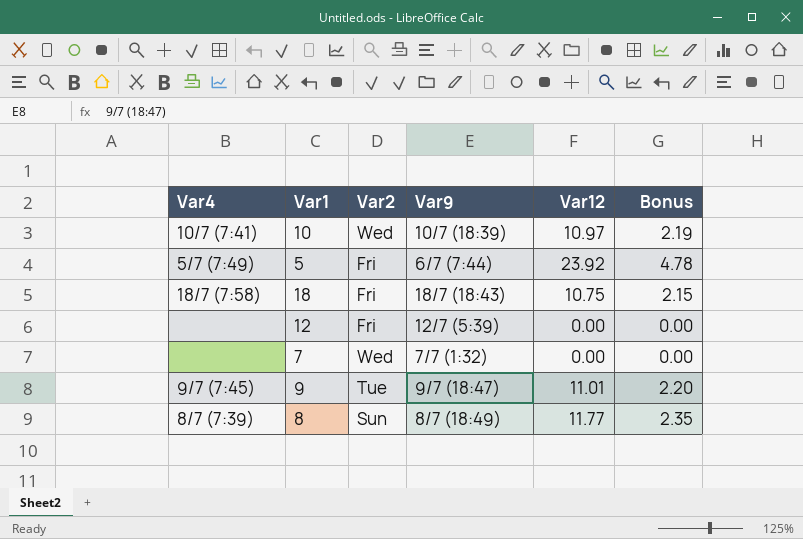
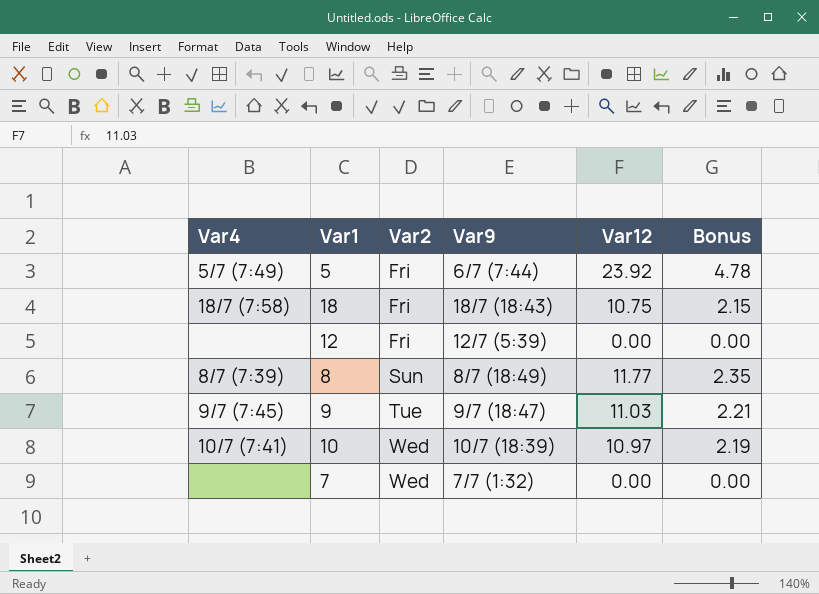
row order: none -> Var2 ascending
9 | Var12: 11.01 -> 11.03
9 | Bonus: 2.20 -> 2.21

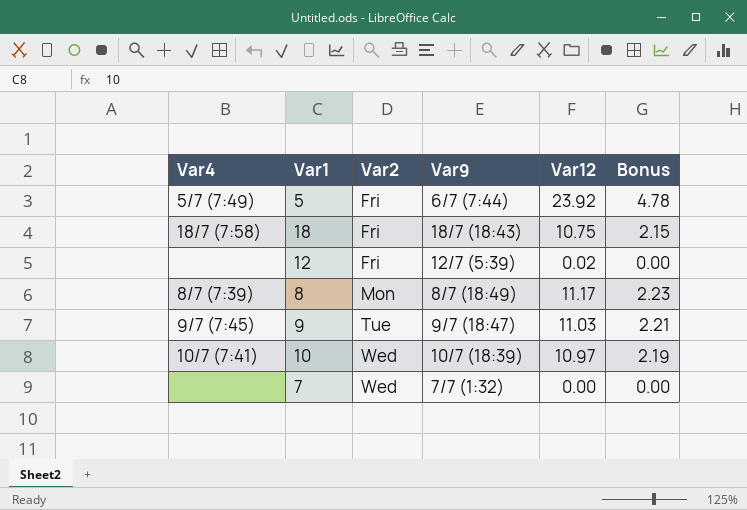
12 | Var12: 0.00 -> 0.02
8 | Var2: Sun -> Mon
8 | Var12: 11.77 -> 11.17
8 | Bonus: 2.35 -> 2.23

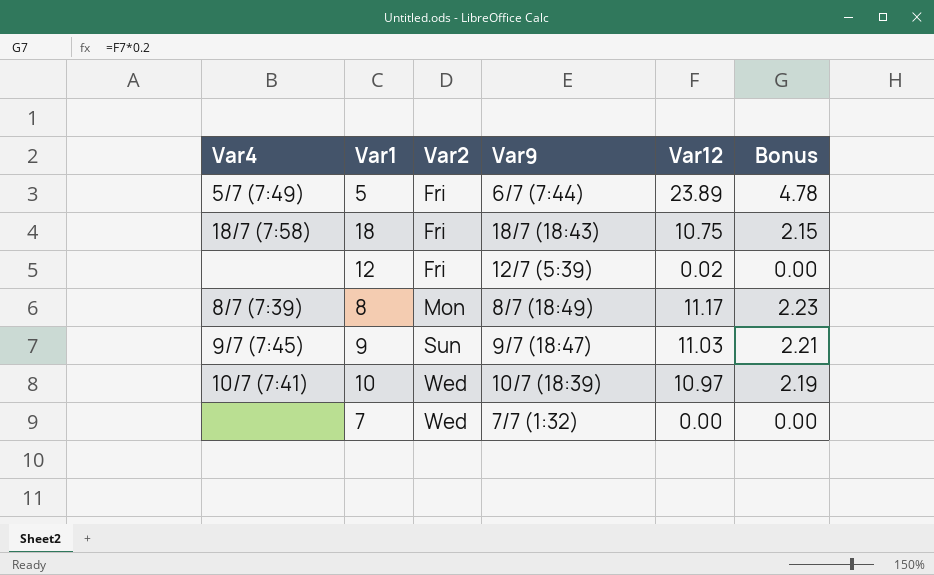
5 | Var12: 23.92 -> 23.89
9 | Var2: Tue -> Sun

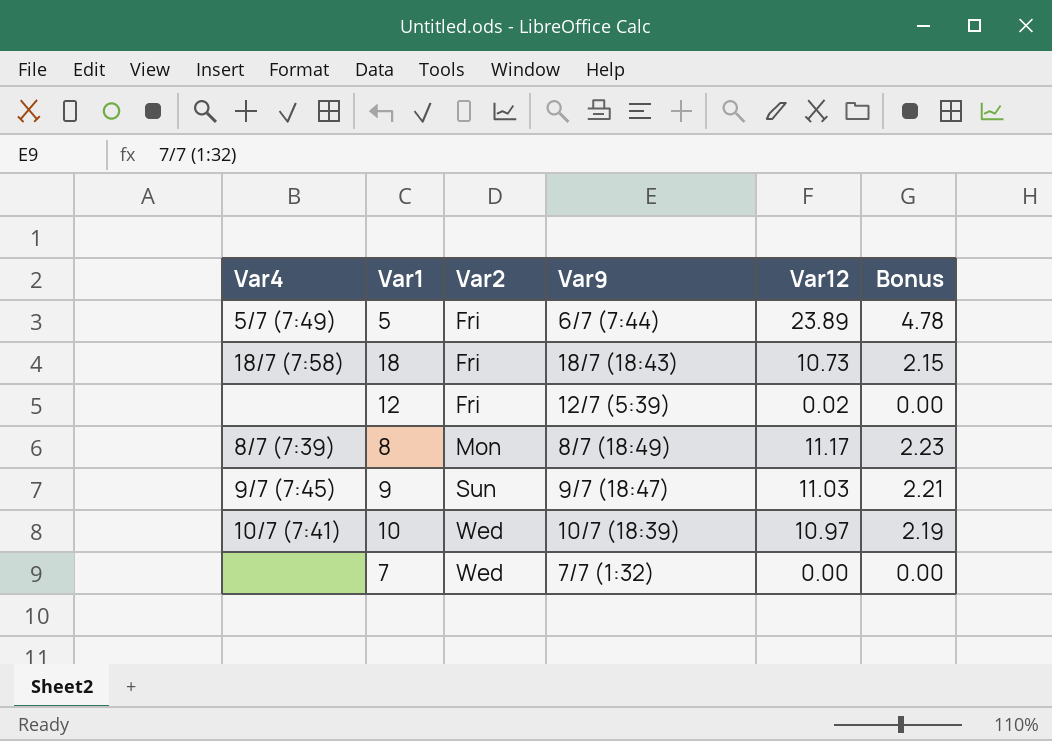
18 | Var12: 10.75 -> 10.73

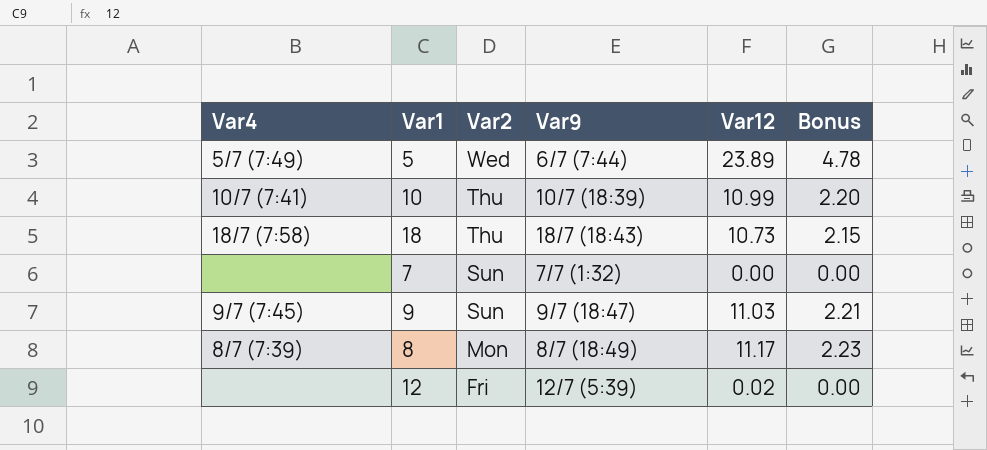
row order: Var2 ascending -> Var2 descending
5 | Var2: Fri -> Wed
10 | Var2: Wed -> Thu
10 | Var12: 10.97 -> 10.99
10 | Bonus: 2.19 -> 2.20
18 | Var2: Fri -> Thu
7 | Var2: Wed -> Sun

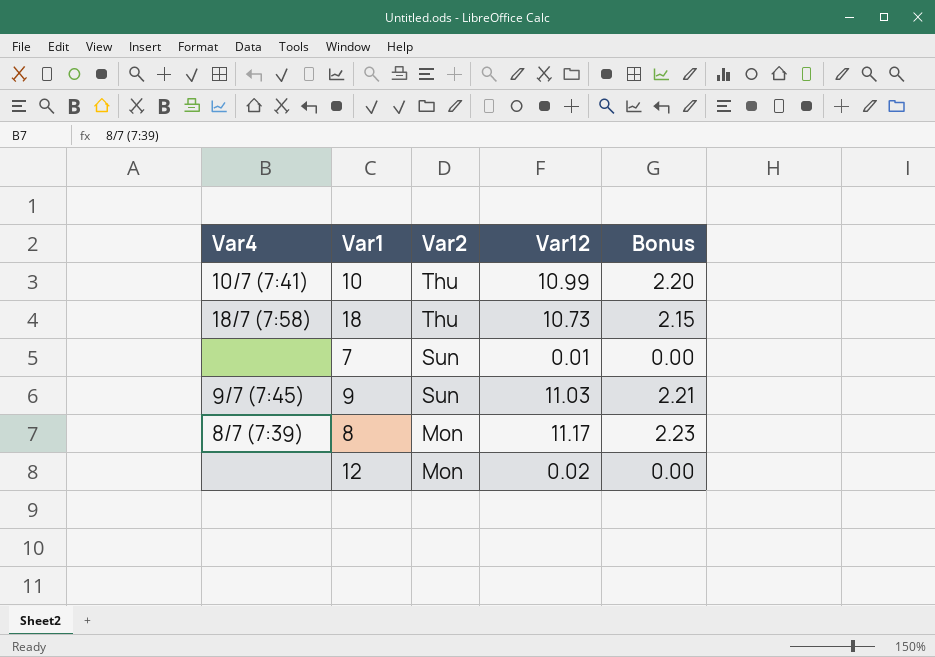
column Var9 | position: 4 -> none
row 5: 5/7 (7:49) | Wed | 6/7 (7:44) | 23.89 | 4.78 -> none
7 | Var12: 0.00 -> 0.01
12 | Var2: Fri -> Mon

